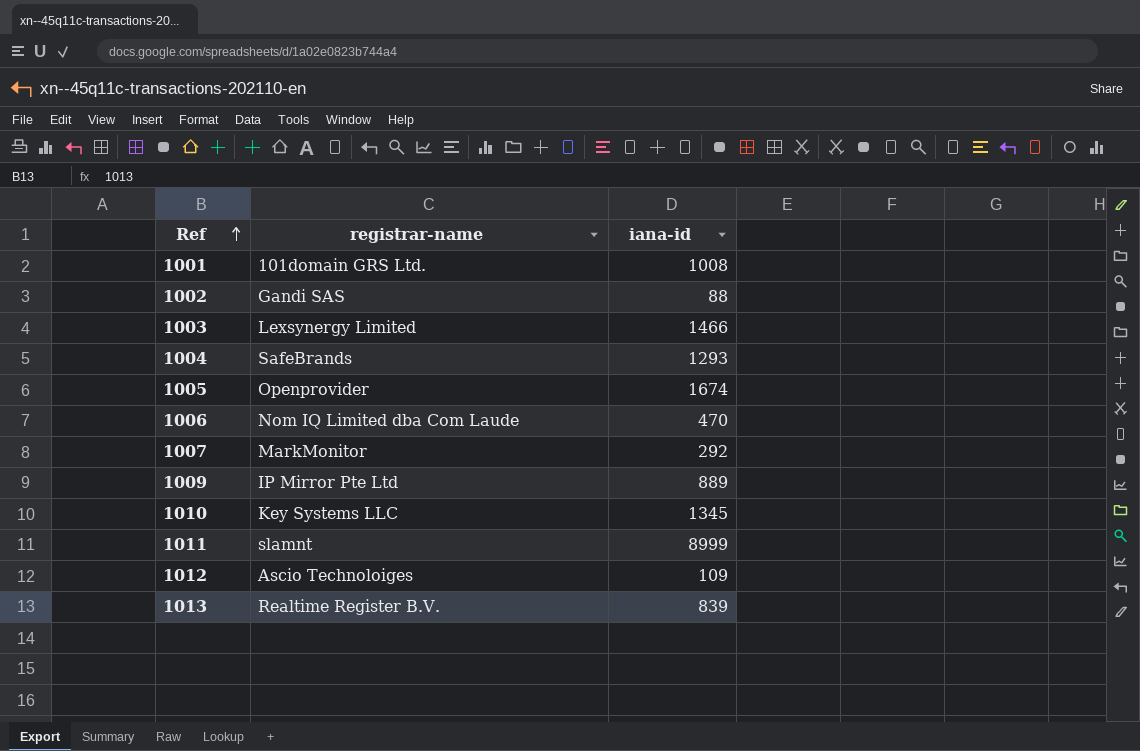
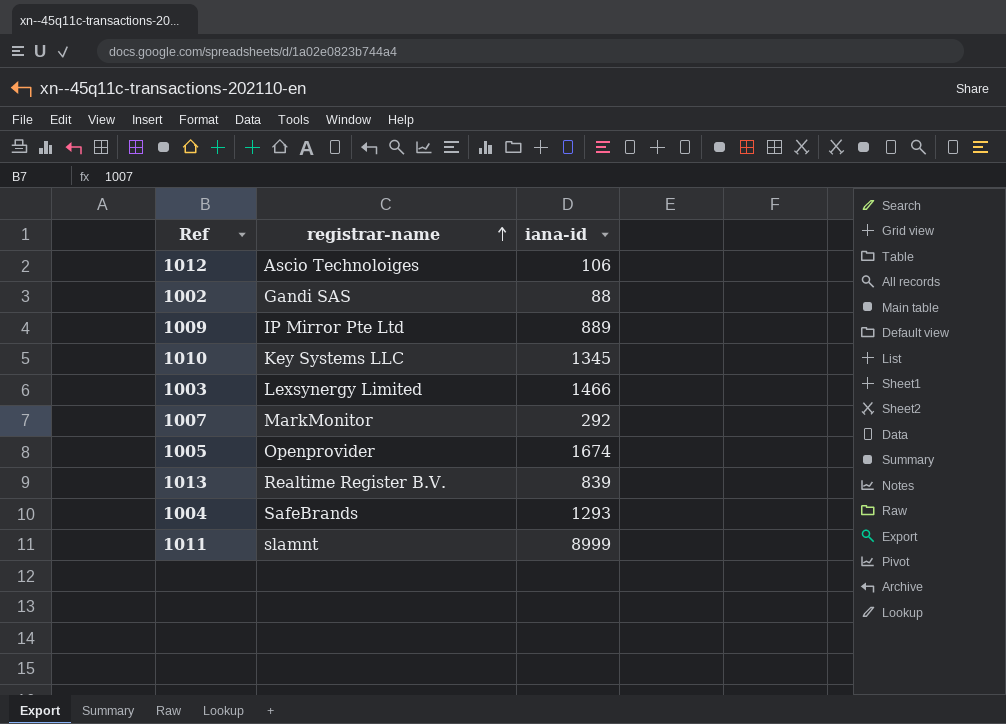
row order: Ref ascending -> registrar-name ascending
row 1001: 101domain GRS Ltd. | 1008 -> none
row 1006: Nom IQ Limited dba Com Laude | 470 -> none
1012 | iana-id: 109 -> 106

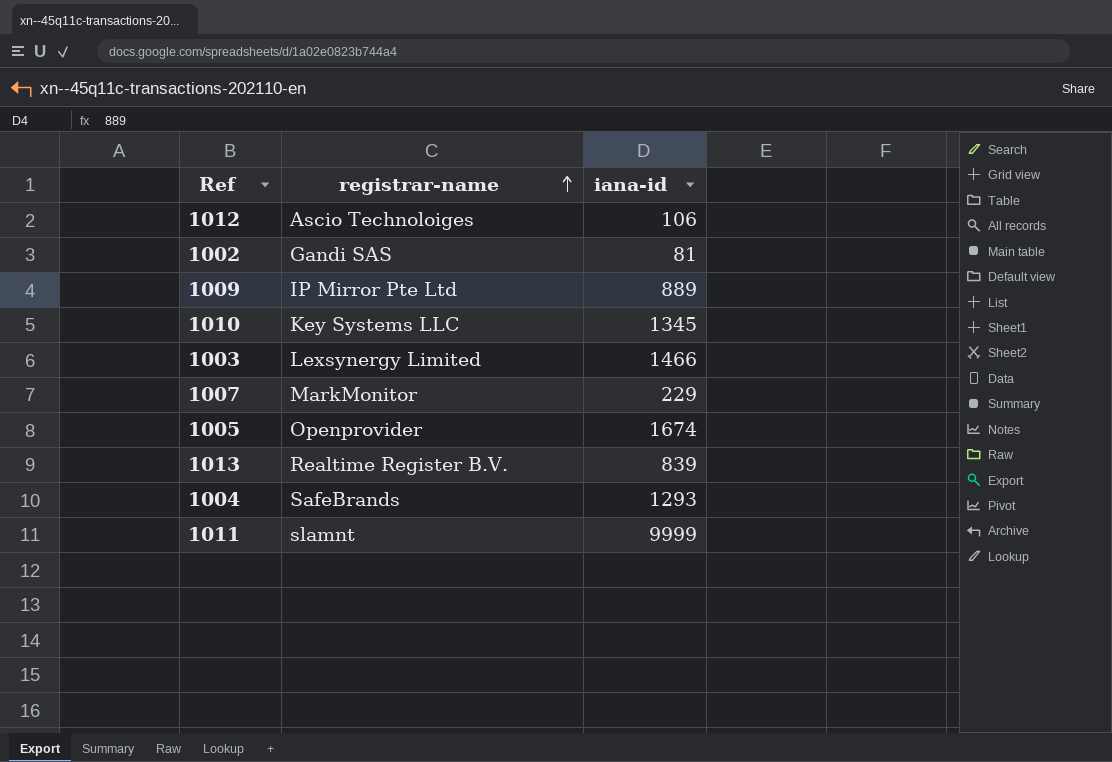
1002 | iana-id: 88 -> 81
1007 | iana-id: 292 -> 229
1011 | iana-id: 8999 -> 9999

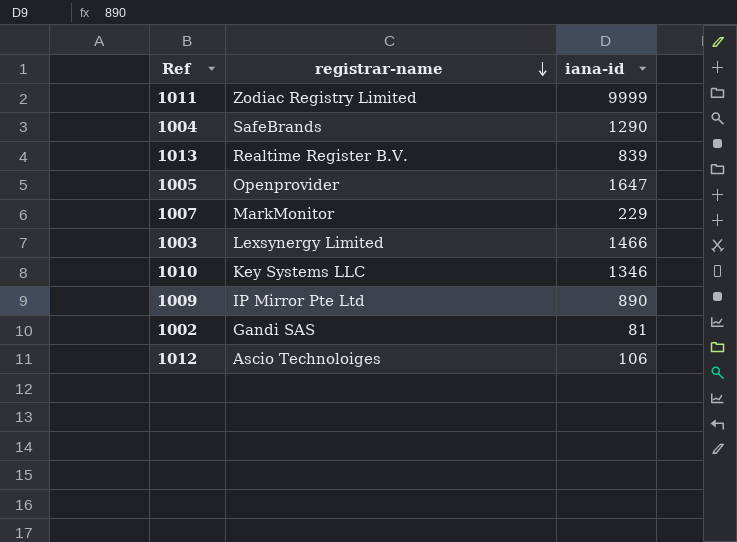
row order: registrar-name ascending -> registrar-name descending
1011 | registrar-name: slamnt -> Zodiac Registry Limited
1004 | iana-id: 1293 -> 1290
1005 | iana-id: 1674 -> 1647
1010 | iana-id: 1345 -> 1346
1009 | iana-id: 889 -> 890

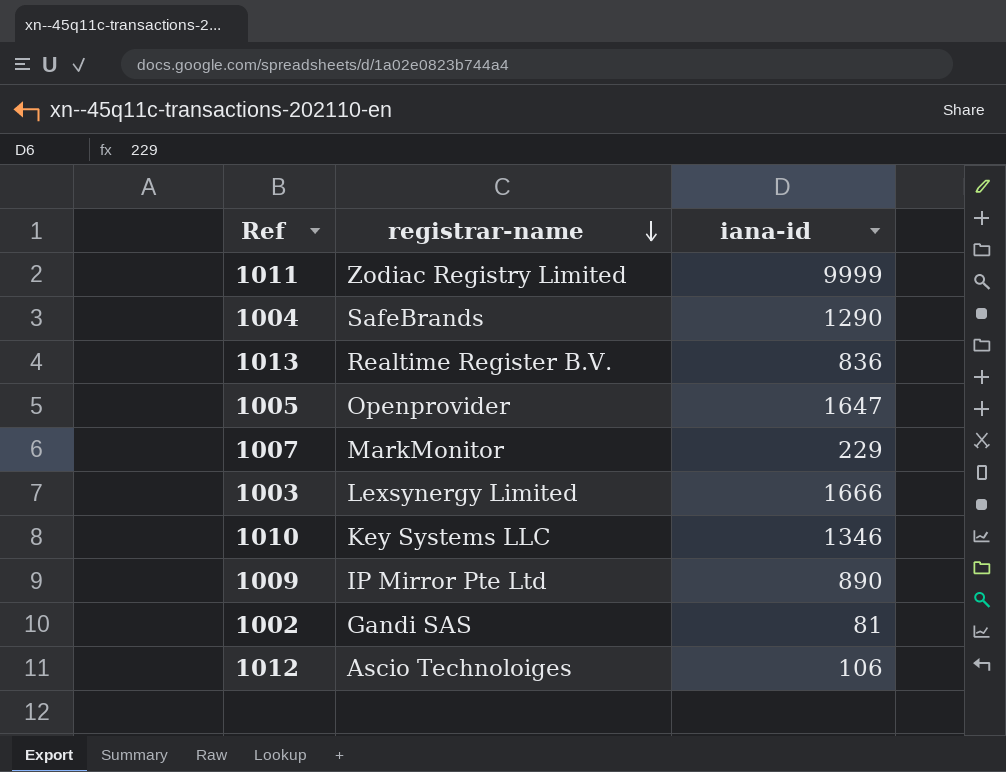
1013 | iana-id: 839 -> 836
1003 | iana-id: 1466 -> 1666

